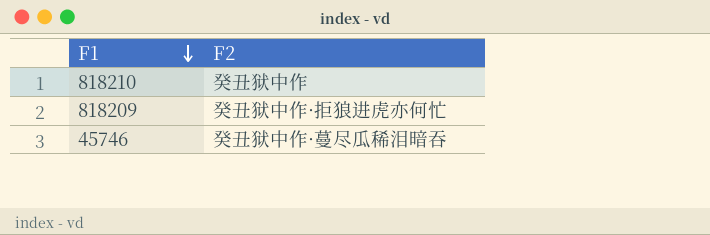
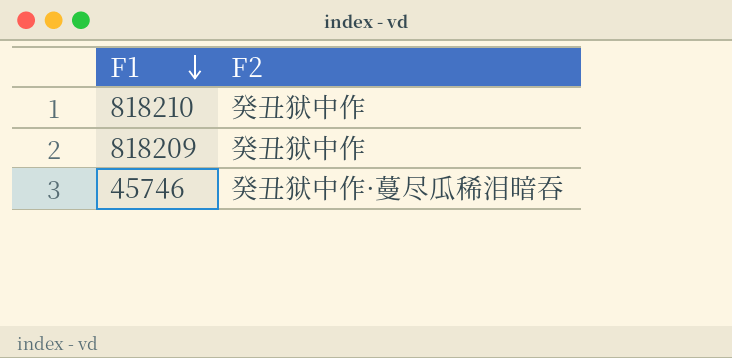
818209 | F2: 癸丑狱中作·拒狼进虎亦何忙 -> 癸丑狱中作

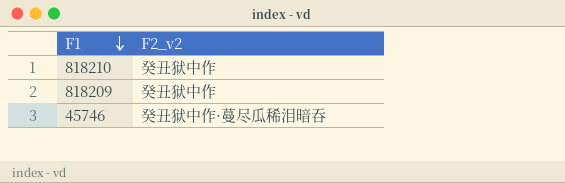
column name: F2 -> F2_v2

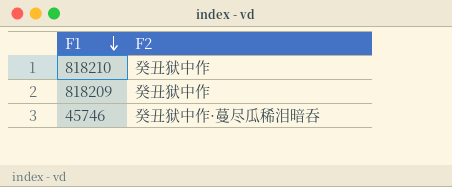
column name: F2_v2 -> F2

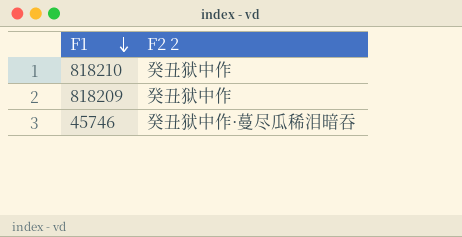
column name: F2 -> F2 2

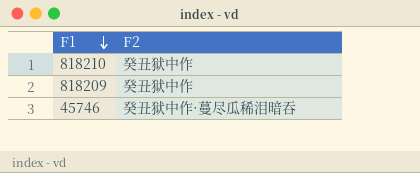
column name: F2 2 -> F2

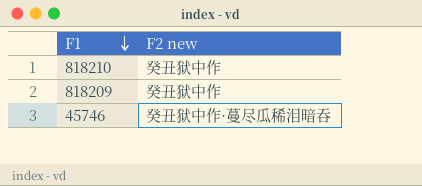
column name: F2 -> F2 new

